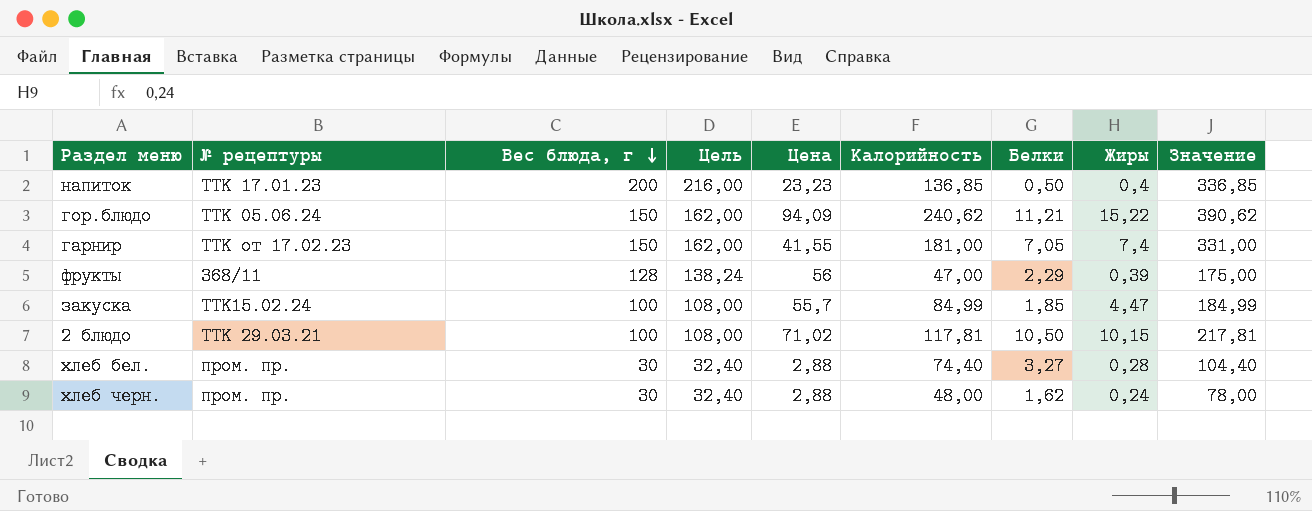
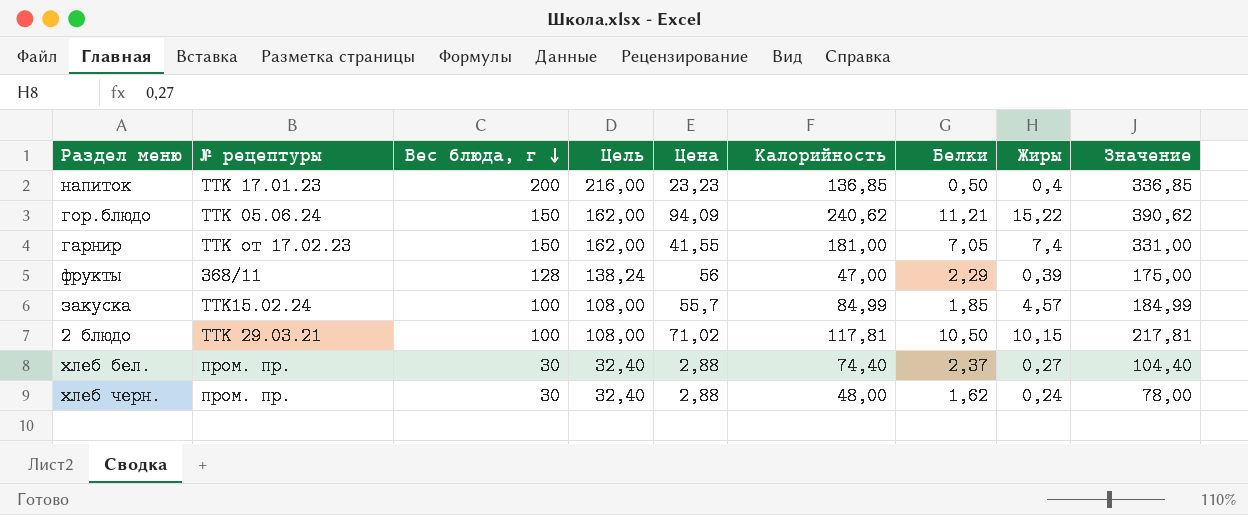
закуска | Жиры: 4,47 -> 4,57
хлеб бел. | Белки: 3,27 -> 2,37
хлеб бел. | Жиры: 0,28 -> 0,27

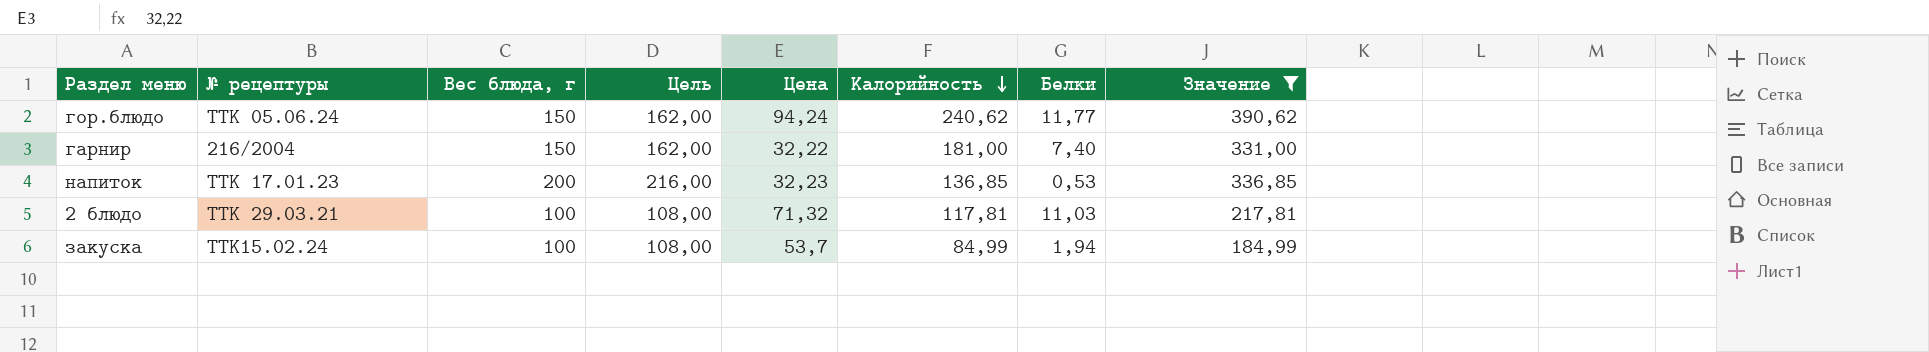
filter: none -> Значение >= 184,99
row order: Вес блюда, г descending -> Калорийность descending
column Жиры | position: 8 -> none
гор.блюдо | Цена: 94,09 -> 94,24
гор.блюдо | Белки: 11,21 -> 11,77
гарнир | № рецептуры: ТТК от 17.02.23 -> 216/2004
гарнир | Цена: 41,55 -> 32,22
гарнир | Белки: 7,05 -> 7,40
напиток | Цена: 23,23 -> 32,23
напиток | Белки: 0,50 -> 0,53
2 блюдо | Цена: 71,02 -> 71,32
2 блюдо | Белки: 10,50 -> 11,03
закуска | Цена: 55,7 -> 53,7
закуска | Белки: 1,85 -> 1,94

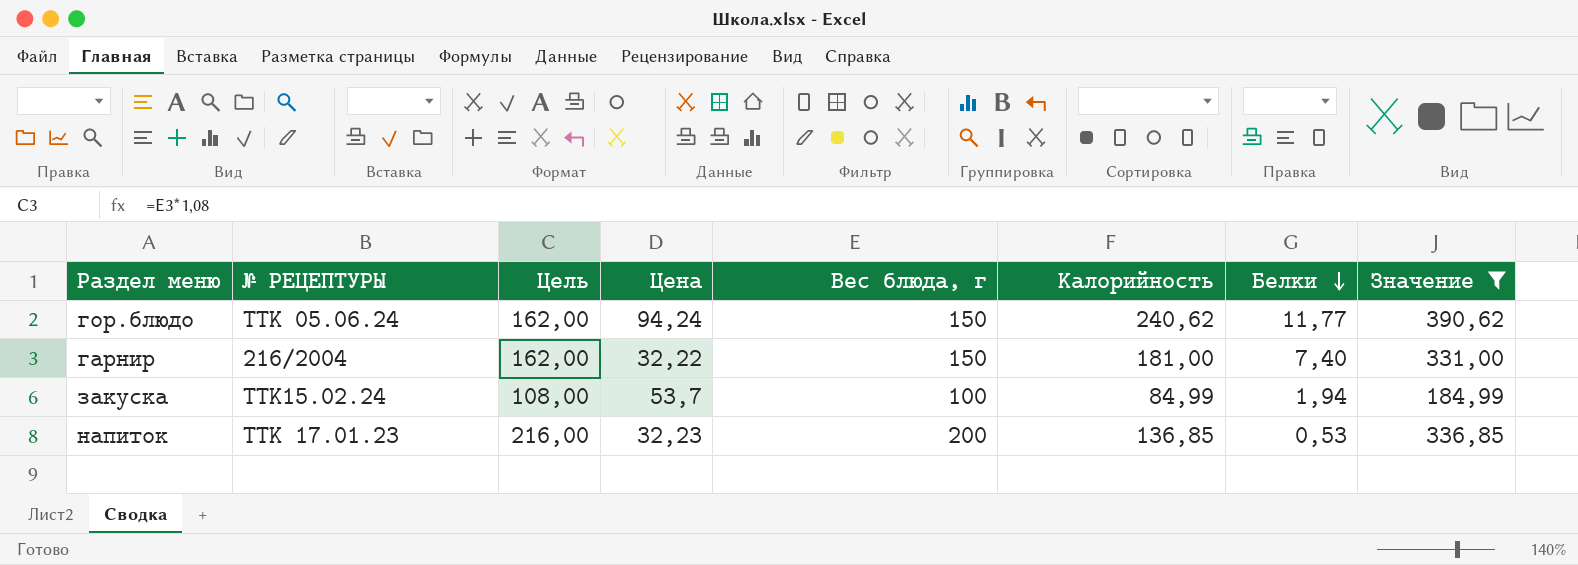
row order: Калорийность descending -> Белки descending
column name: № рецептуры -> № РЕЦЕПТУРЫ
column Вес блюда, г | position: 3 -> 5
row 2 блюдо: ТТК 29.03.21 | 100 | 108,00 | 71,32 | 117,81 | 11,03 | 217,81 -> none

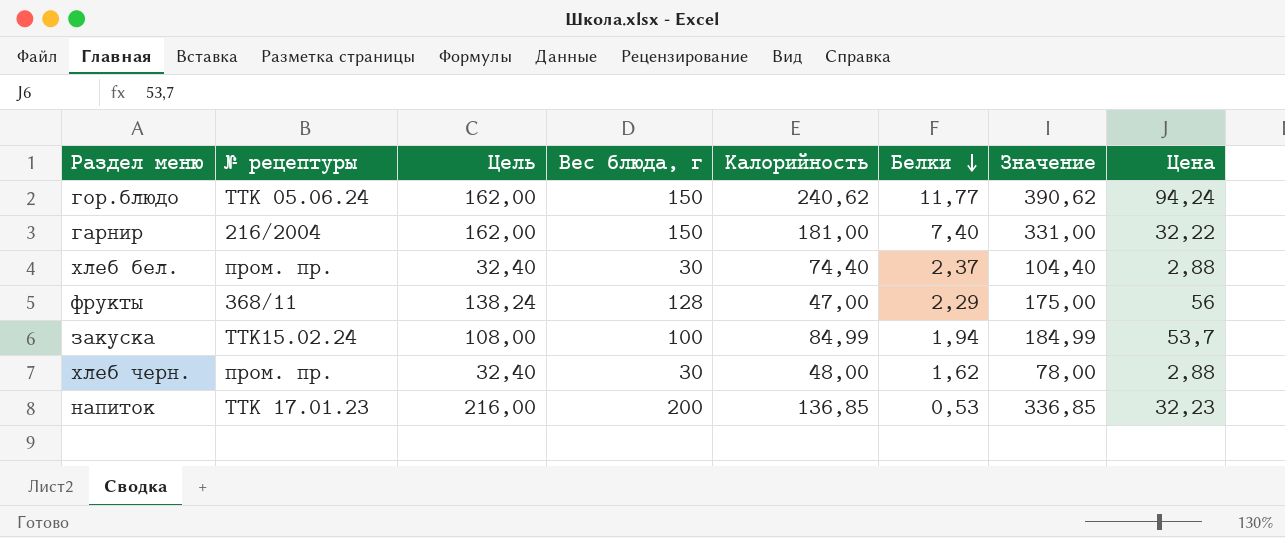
filter: Значение >= 184,99 -> none
column name: № РЕЦЕПТУРЫ -> № рецептуры
column Цена | position: 4 -> 8

